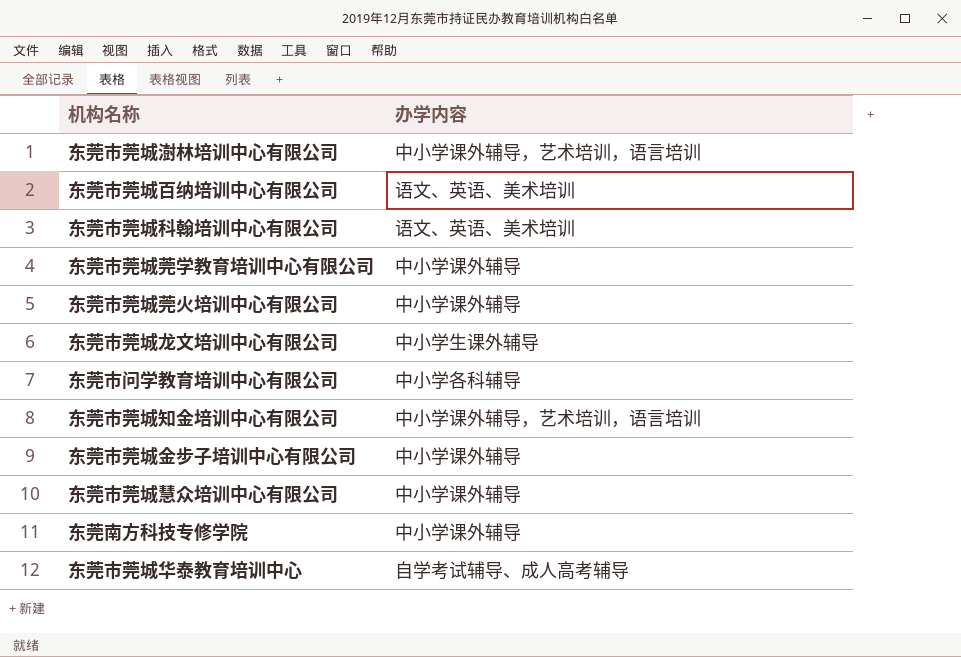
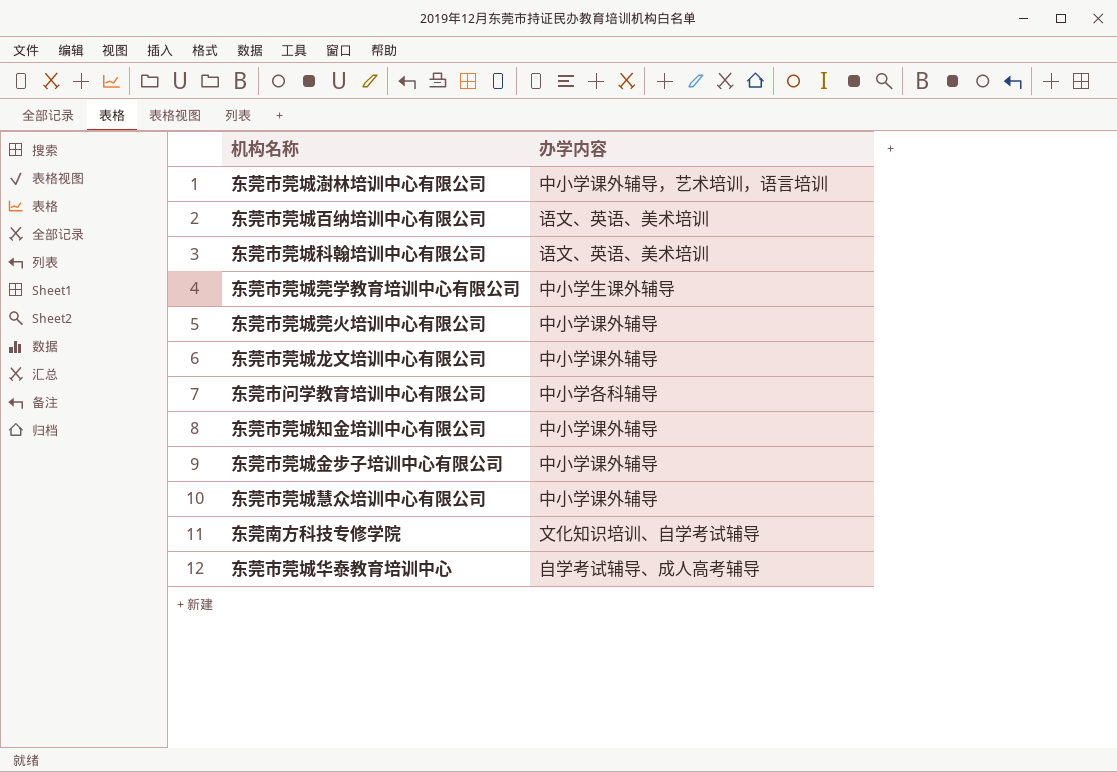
东莞市莞城莞学教育培训中心有限公司 | 办学内容: 中小学课外辅导 -> 中小学生课外辅导
东莞市莞城龙文培训中心有限公司 | 办学内容: 中小学生课外辅导 -> 中小学课外辅导
东莞市莞城知金培训中心有限公司 | 办学内容: 中小学课外辅导，艺术培训，语言培训 -> 中小学课外辅导
东莞南方科技专修学院 | 办学内容: 中小学课外辅导 -> 文化知识培训、自学考试辅导

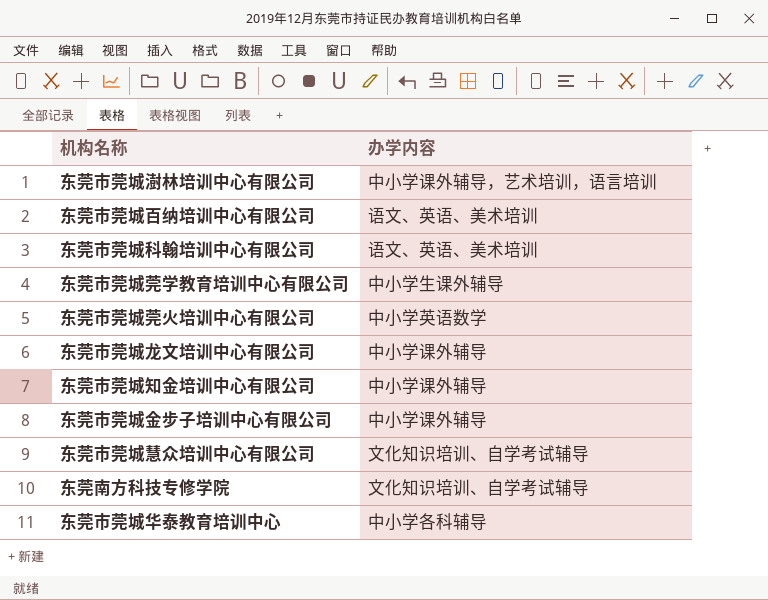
row 东莞市问学教育培训中心有限公司: 中小学各科辅导 -> none
东莞市莞城莞火培训中心有限公司 | 办学内容: 中小学课外辅导 -> 中小学英语数学
东莞市莞城慧众培训中心有限公司 | 办学内容: 中小学课外辅导 -> 文化知识培训、自学考试辅导
东莞市莞城华泰教育培训中心 | 办学内容: 自学考试辅导、成人高考辅导 -> 中小学各科辅导

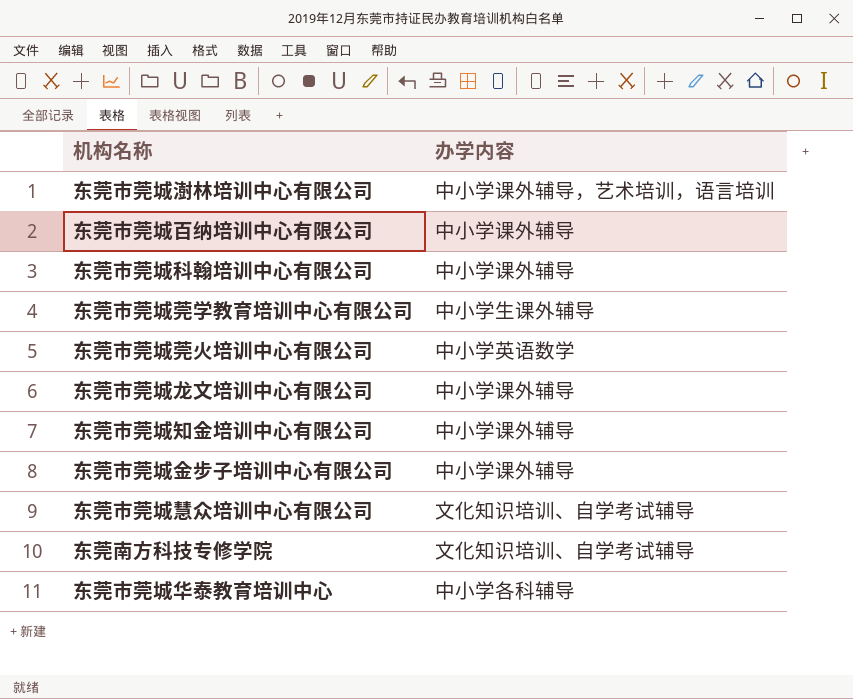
东莞市莞城百纳培训中心有限公司 | 办学内容: 语文、英语、美术培训 -> 中小学课外辅导
东莞市莞城科翰培训中心有限公司 | 办学内容: 语文、英语、美术培训 -> 中小学课外辅导

